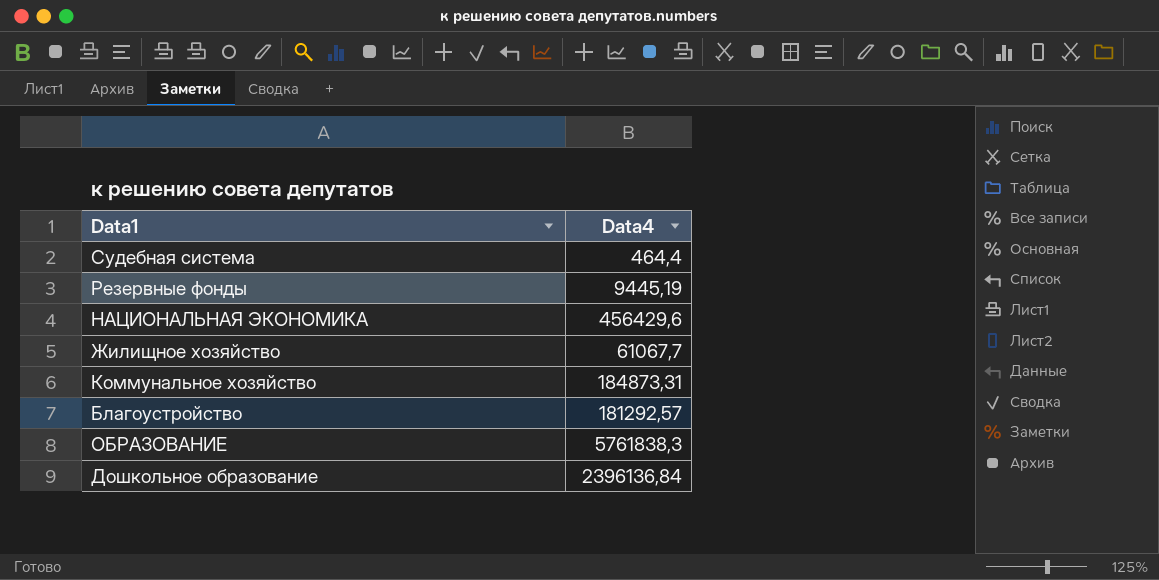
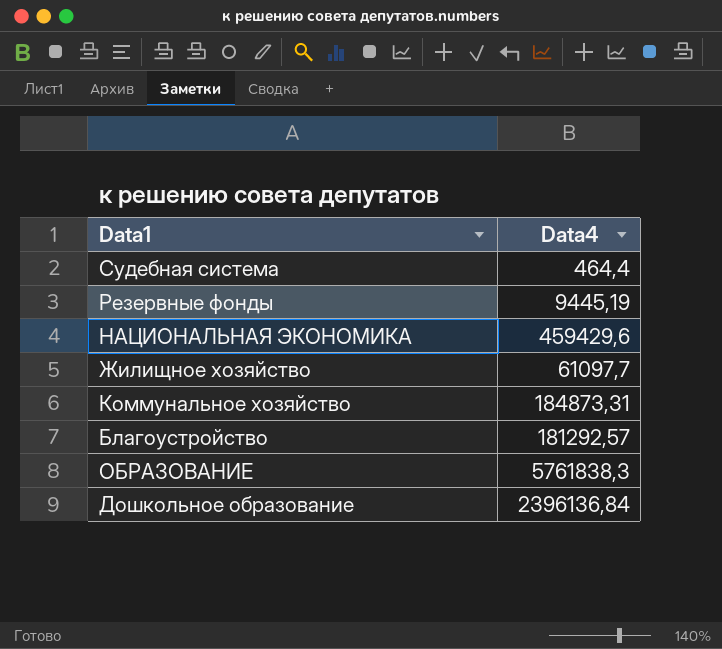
НАЦИОНАЛЬНАЯ ЭКОНОМИКА | Data4: 456429,6 -> 459429,6
Жилищное хозяйство | Data4: 61067,7 -> 61097,7

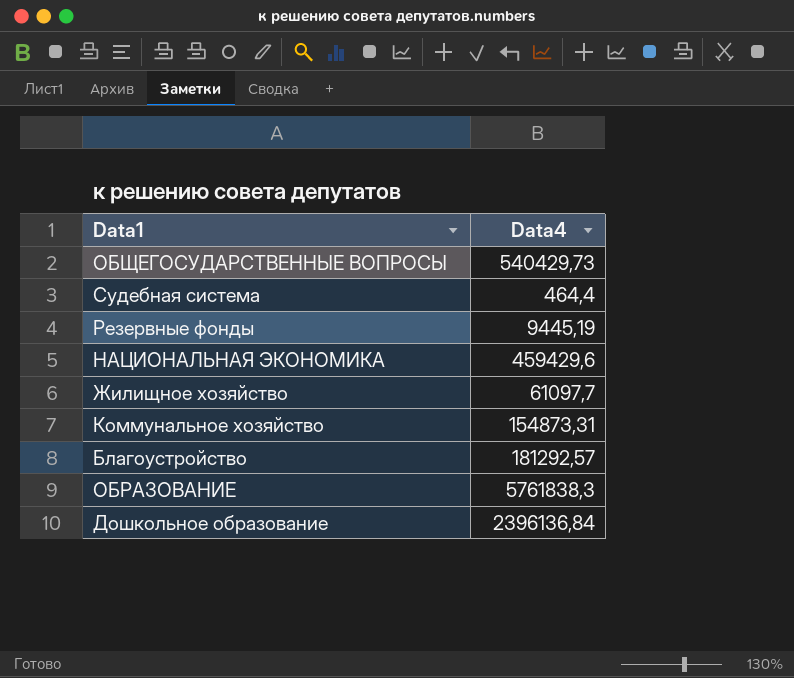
row ОБЩЕГОСУДАРСТВЕННЫЕ ВОПРОСЫ: none -> 540429,73
Коммунальное хозяйство | Data4: 184873,31 -> 154873,31

